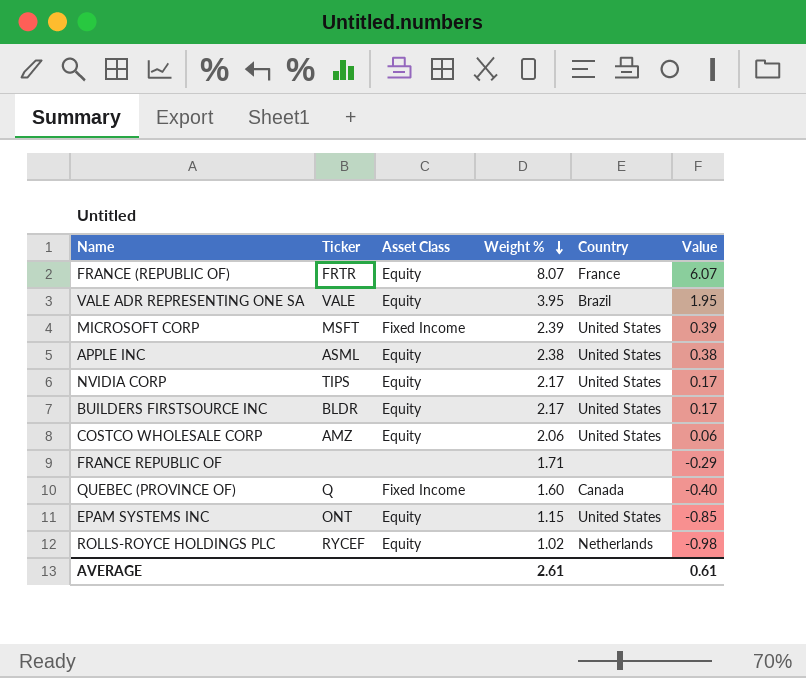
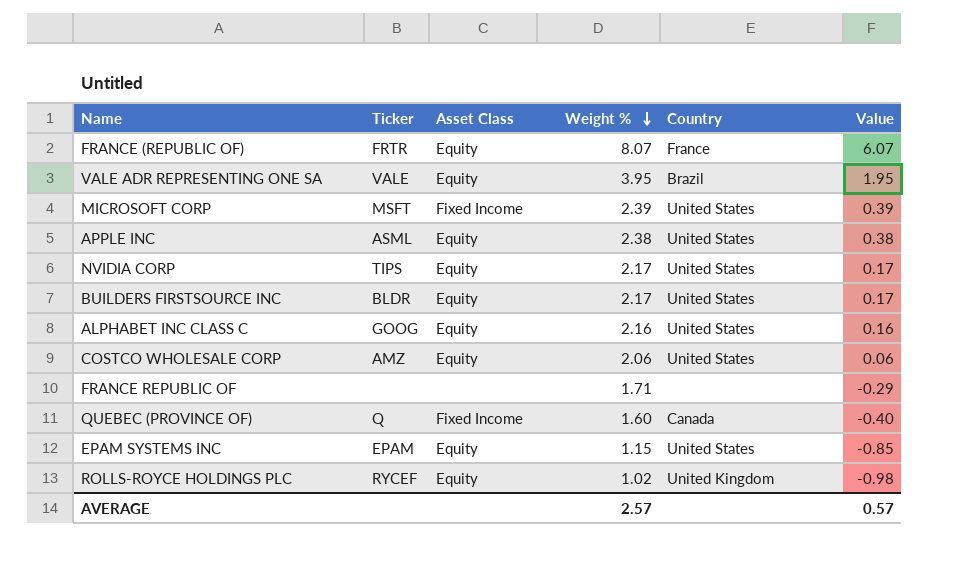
row ALPHABET INC CLASS C: none -> GOOG | Equity | 2.16 | United States | 0.16
EPAM SYSTEMS INC | Ticker: ONT -> EPAM
ROLLS-ROYCE HOLDINGS PLC | Country: Netherlands -> United Kingdom
AVERAGE | Weight %: 2.61 -> 2.57
AVERAGE | Value: 0.61 -> 0.57

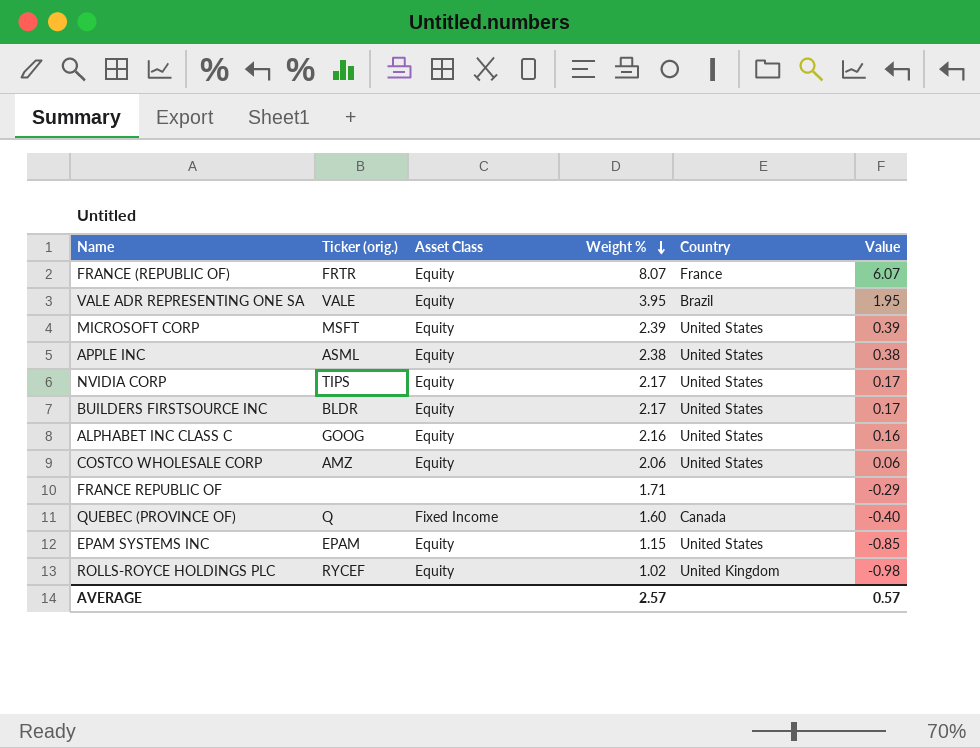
column name: Ticker -> Ticker (orig.)
MICROSOFT CORP | Asset Class: Fixed Income -> Equity

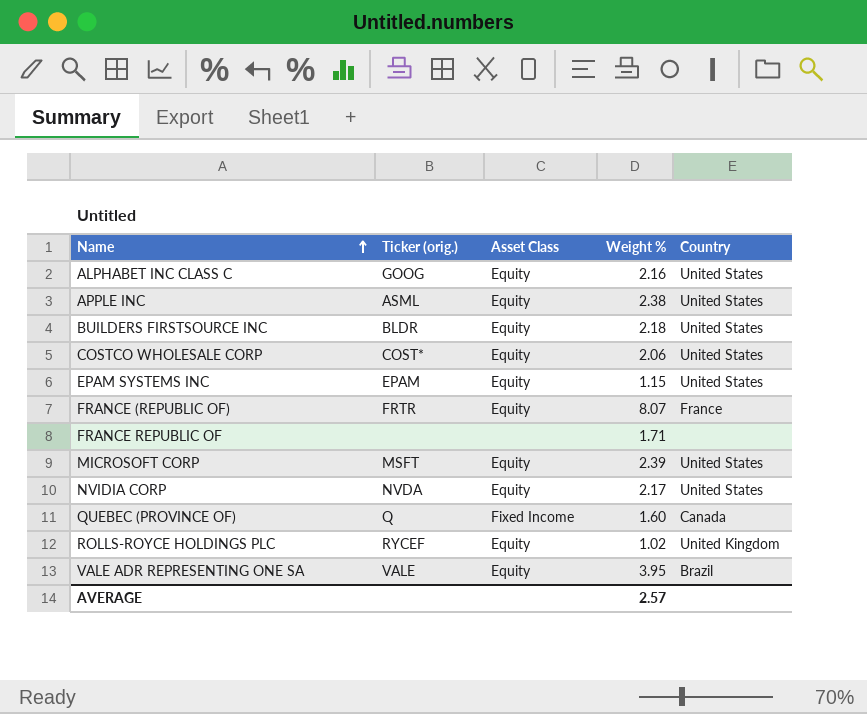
row order: Weight % descending -> Name ascending
column Value | formula: [Weight %] - 2 -> none
BUILDERS FIRSTSOURCE INC | Weight %: 2.17 -> 2.18
COSTCO WHOLESALE CORP | Ticker (orig.): AMZ -> COST*
NVIDIA CORP | Ticker (orig.): TIPS -> NVDA

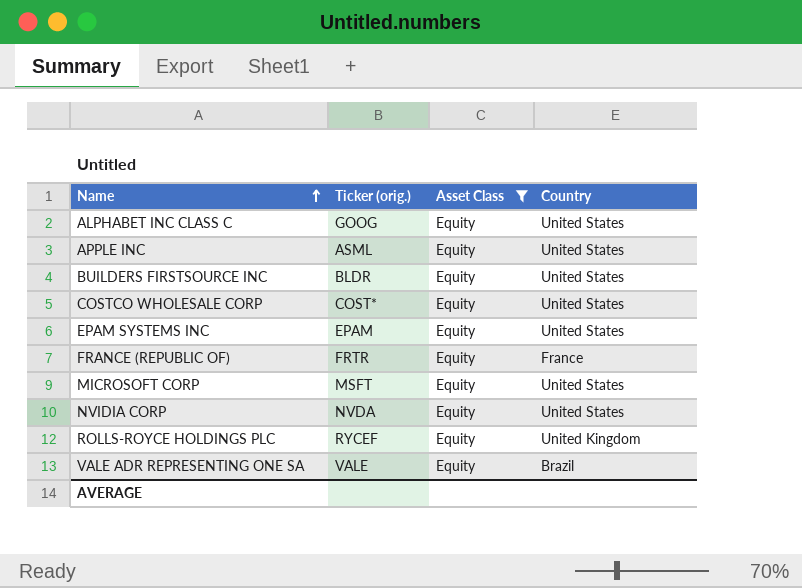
filter: none -> Asset Class = Equity
column Weight % | position: 4 -> none

